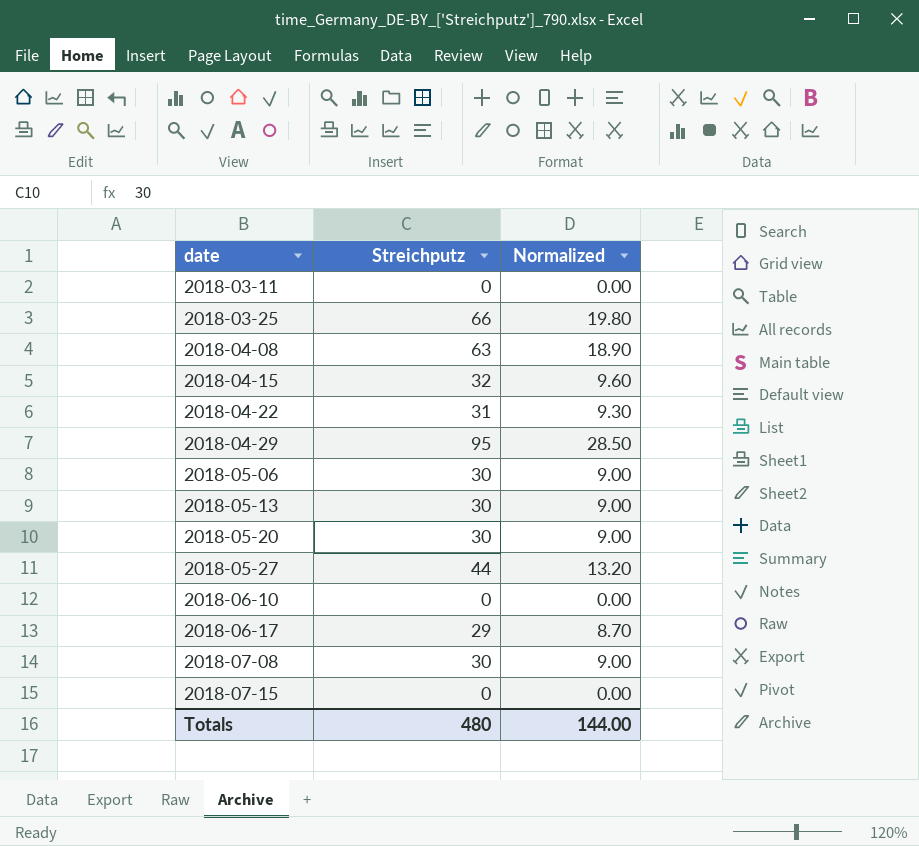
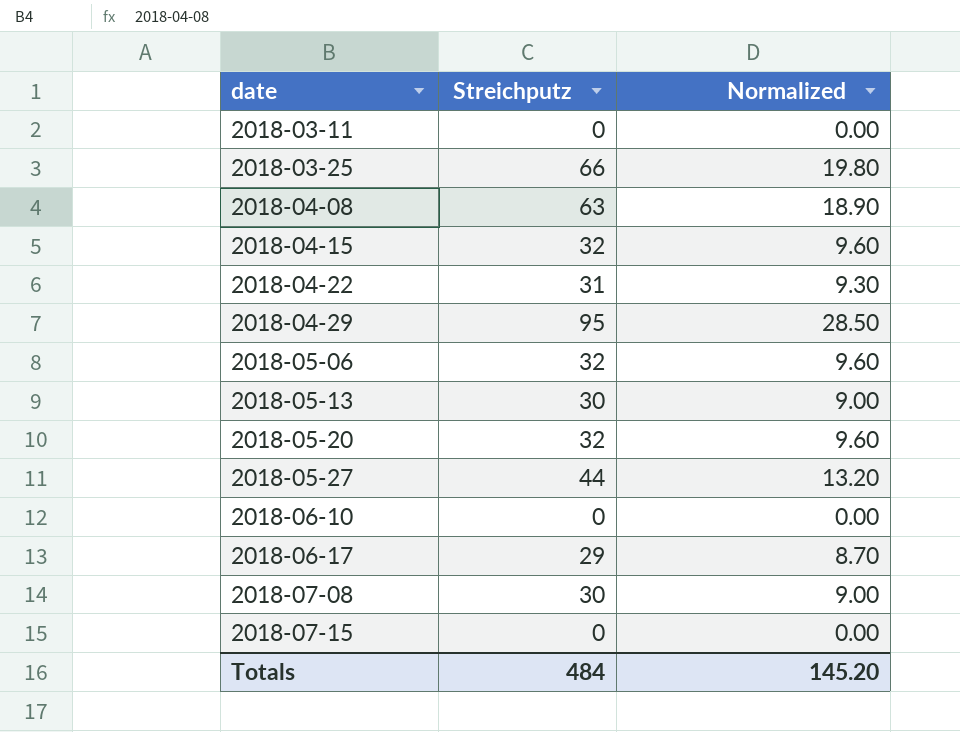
2018-05-06 | Streichputz: 30 -> 32
2018-05-06 | Normalized: 9.00 -> 9.60
2018-05-20 | Streichputz: 30 -> 32
2018-05-20 | Normalized: 9.00 -> 9.60
Totals | Streichputz: 480 -> 484
Totals | Normalized: 144.00 -> 145.20

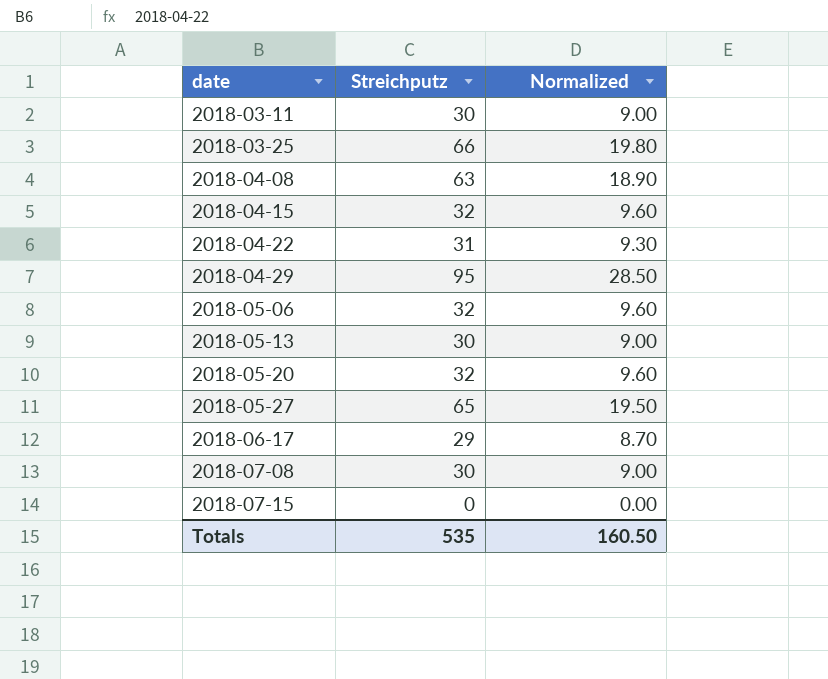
row 2018-06-10: 0 | 0.00 -> none
2018-03-11 | Streichputz: 0 -> 30
2018-03-11 | Normalized: 0.00 -> 9.00
2018-05-27 | Streichputz: 44 -> 65
2018-05-27 | Normalized: 13.20 -> 19.50
Totals | Streichputz: 484 -> 535
Totals | Normalized: 145.20 -> 160.50

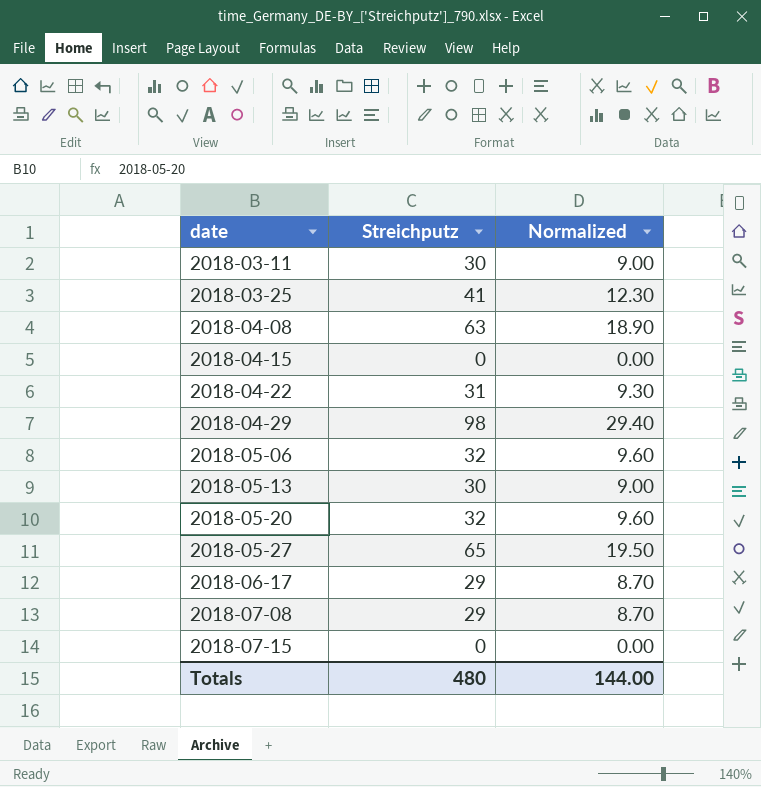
2018-03-25 | Streichputz: 66 -> 41
2018-03-25 | Normalized: 19.80 -> 12.30
2018-04-15 | Streichputz: 32 -> 0
2018-04-15 | Normalized: 9.60 -> 0.00
2018-04-29 | Streichputz: 95 -> 98
2018-04-29 | Normalized: 28.50 -> 29.40
2018-07-08 | Streichputz: 30 -> 29
2018-07-08 | Normalized: 9.00 -> 8.70
Totals | Streichputz: 535 -> 480
Totals | Normalized: 160.50 -> 144.00

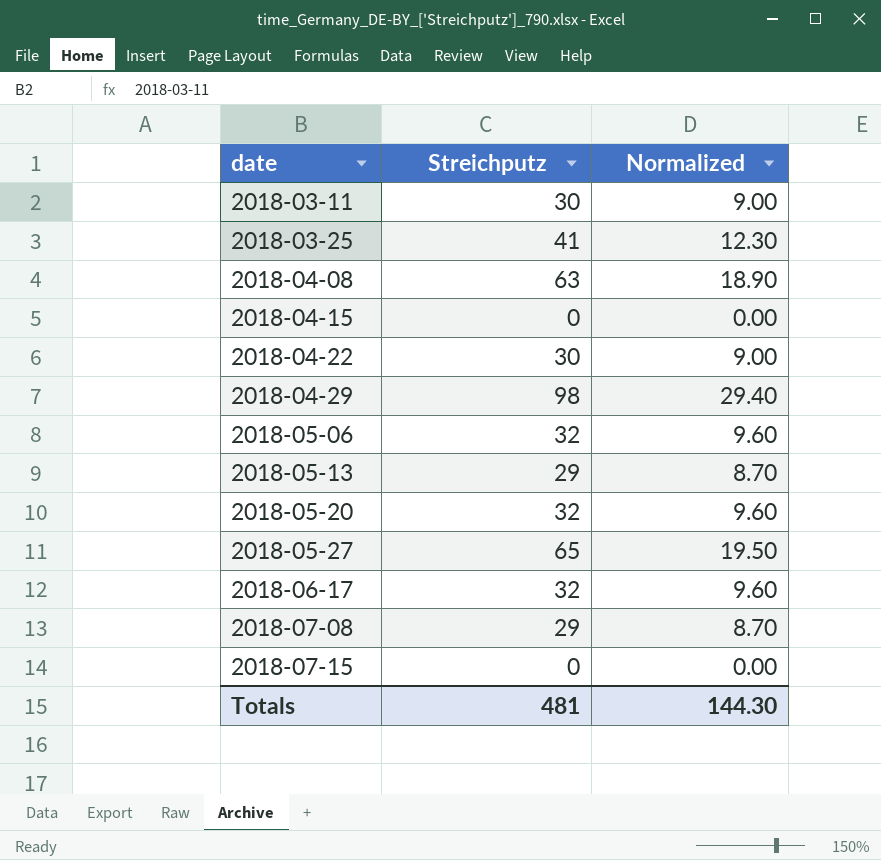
2018-04-22 | Streichputz: 31 -> 30
2018-04-22 | Normalized: 9.30 -> 9.00
2018-05-13 | Streichputz: 30 -> 29
2018-05-13 | Normalized: 9.00 -> 8.70
2018-06-17 | Streichputz: 29 -> 32
2018-06-17 | Normalized: 8.70 -> 9.60
Totals | Streichputz: 480 -> 481
Totals | Normalized: 144.00 -> 144.30

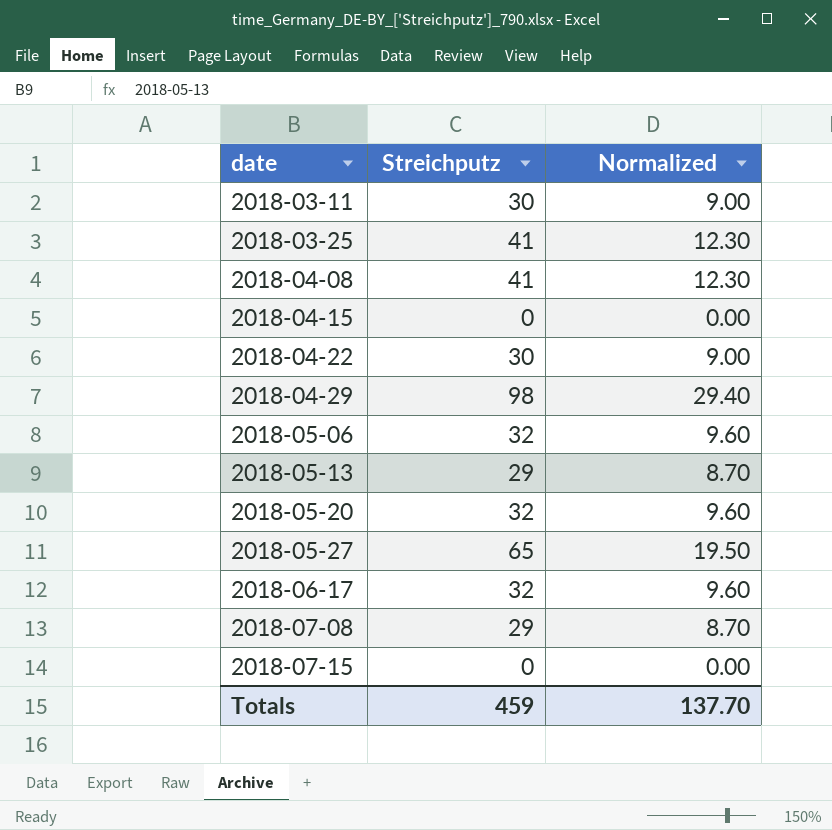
2018-04-08 | Streichputz: 63 -> 41
2018-04-08 | Normalized: 18.90 -> 12.30
Totals | Streichputz: 481 -> 459
Totals | Normalized: 144.30 -> 137.70

